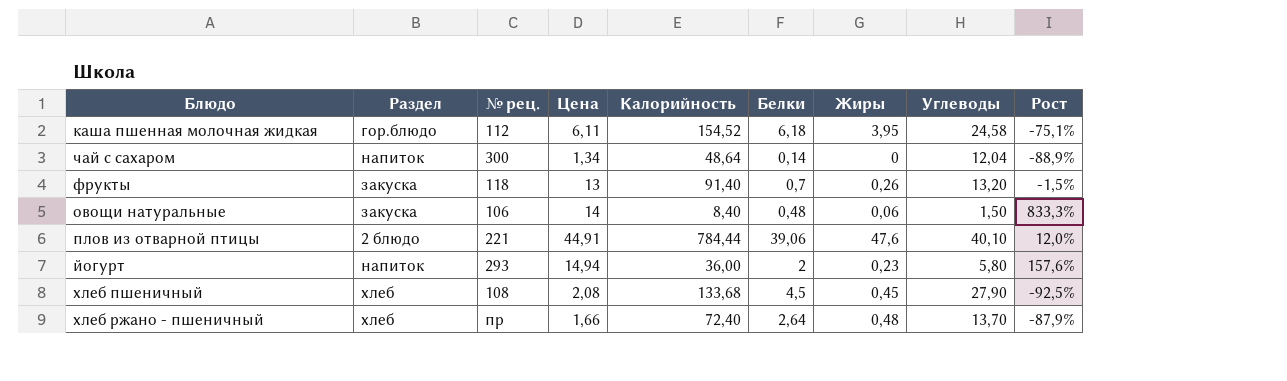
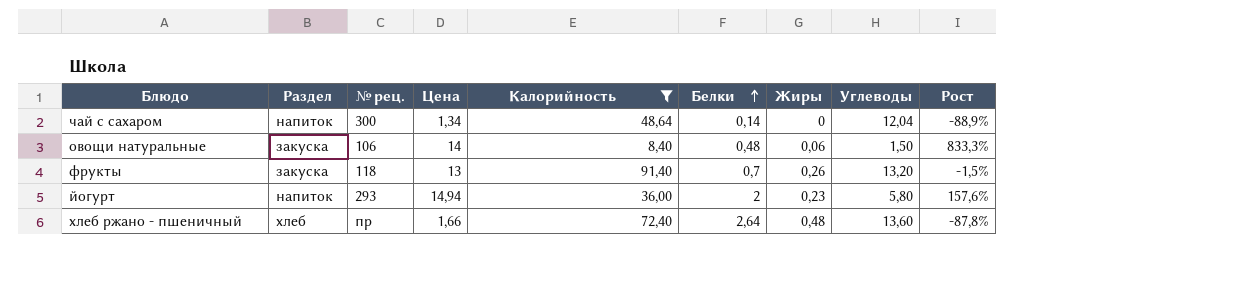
filter: none -> Калорийность <= 91,40
row order: none -> Белки ascending
хлеб ржано - пшеничный | Углеводы: 13,70 -> 13,60
хлеб ржано - пшеничный | Рост: -87,9% -> -87,8%

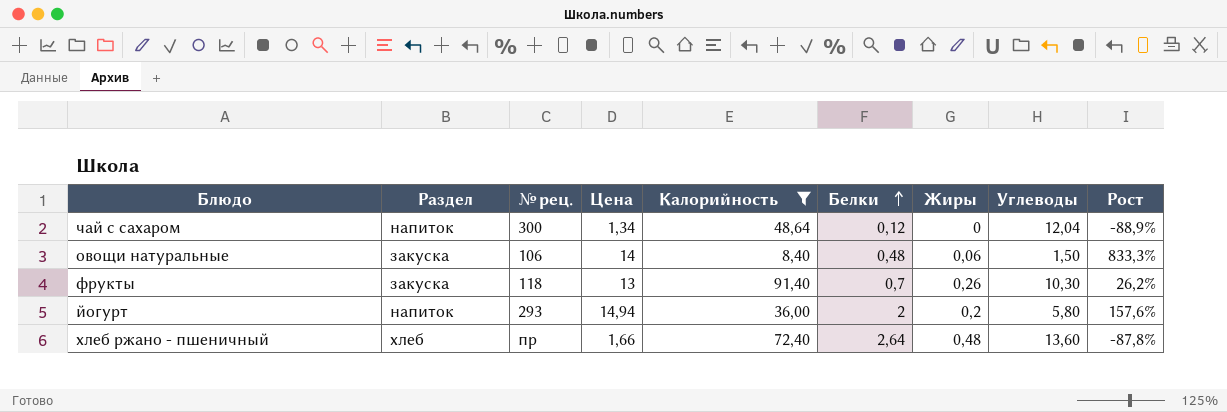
чай с сахаром | Белки: 0,14 -> 0,12
фрукты | Углеводы: 13,20 -> 10,30
фрукты | Рост: -1,5% -> 26,2%
йогурт | Жиры: 0,23 -> 0,2

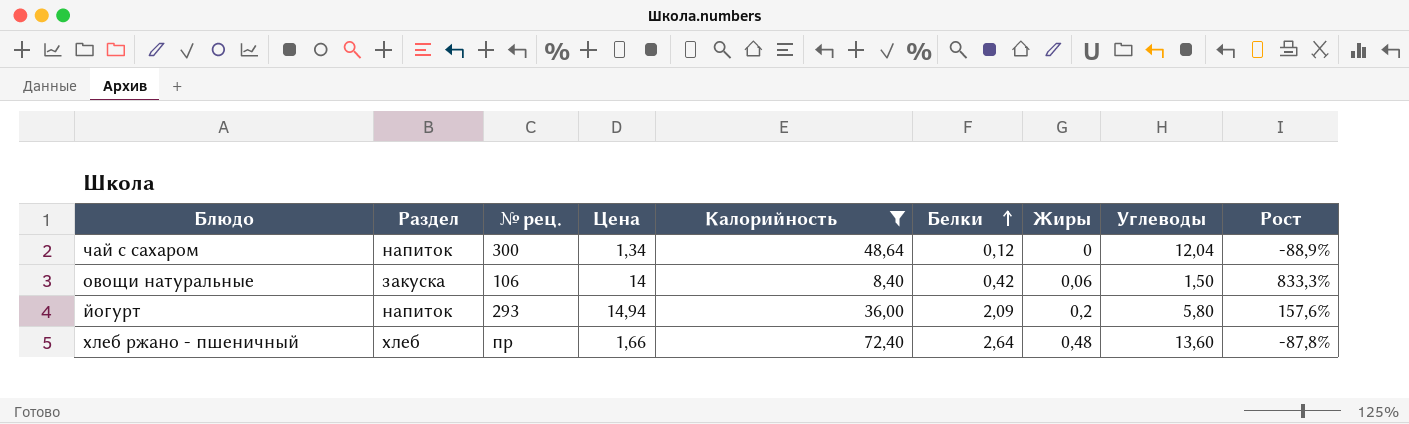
row фрукты: закуска | 118 | 13 | 91,40 | 0,7 | 0,26 | 10,30 | 26,2% -> none
овощи натуральные | Белки: 0,48 -> 0,42
йогурт | Белки: 2 -> 2,09

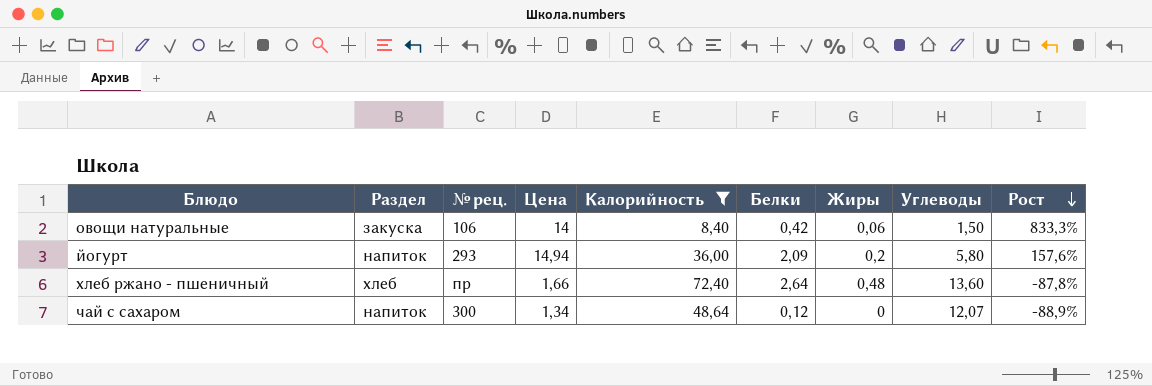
row order: Белки ascending -> Рост descending
чай с сахаром | Углеводы: 12,04 -> 12,07

